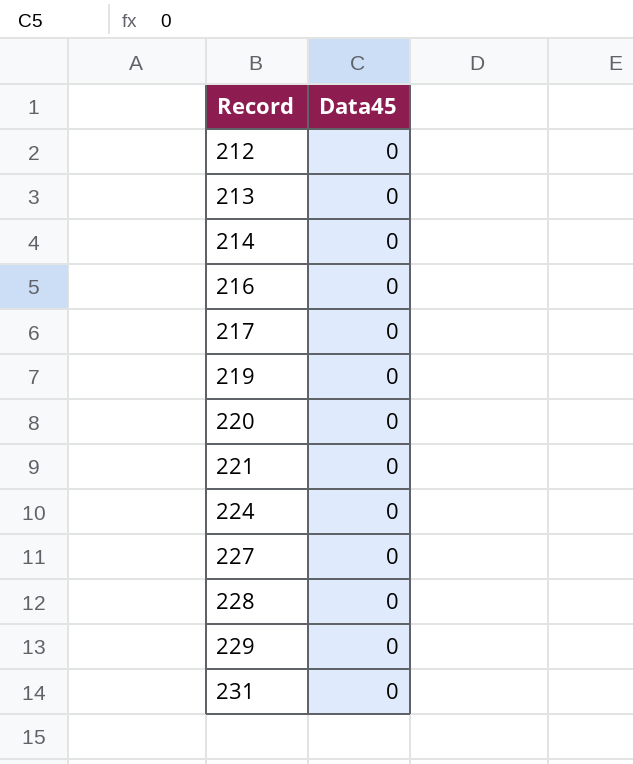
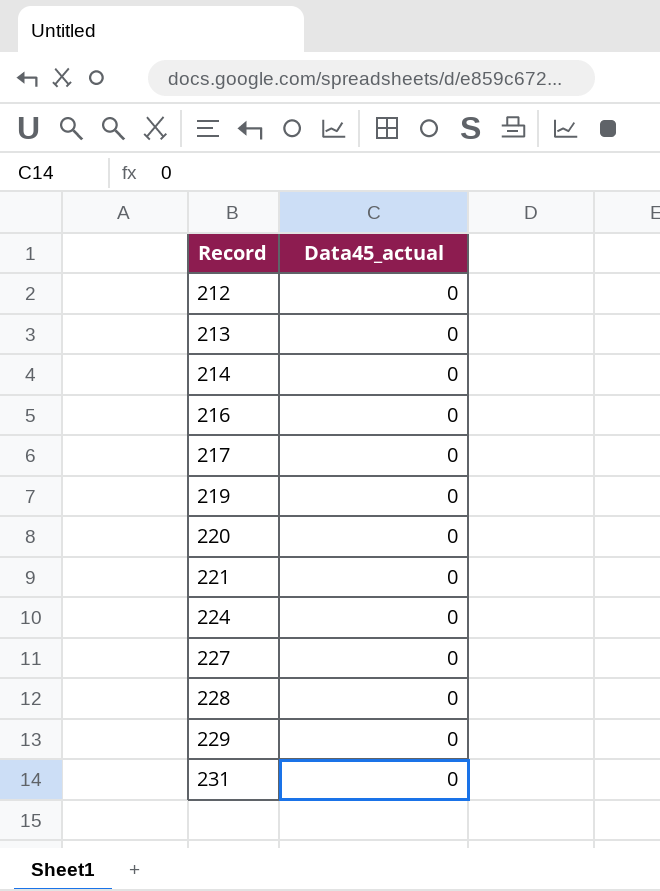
column name: Data45 -> Data45_actual

